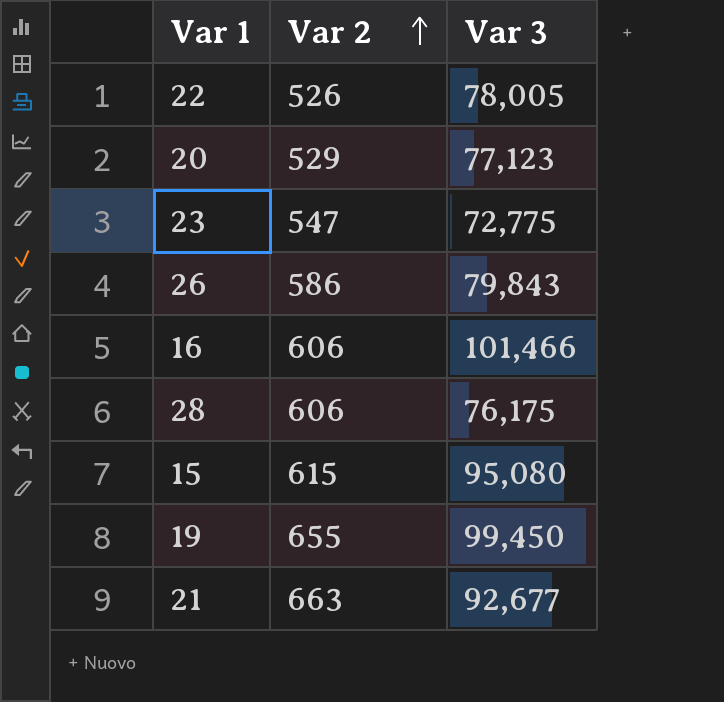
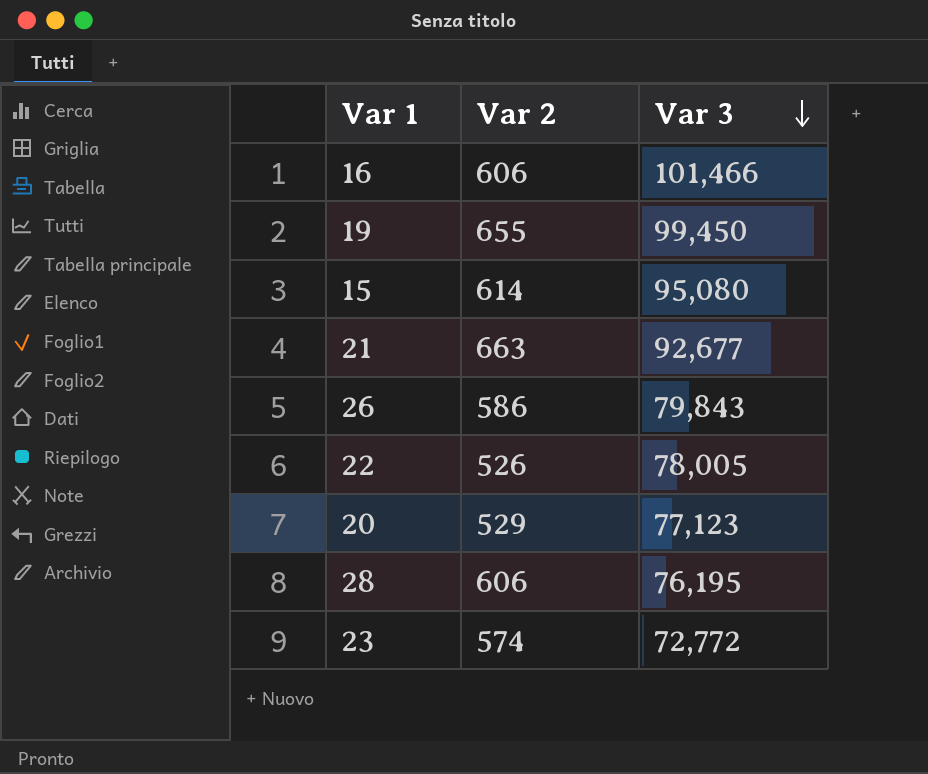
row order: Var 2 ascending -> Var 3 descending
15 | Var 2: 615 -> 614
28 | Var 3: 76,175 -> 76,195
23 | Var 2: 547 -> 574
23 | Var 3: 72,775 -> 72,772

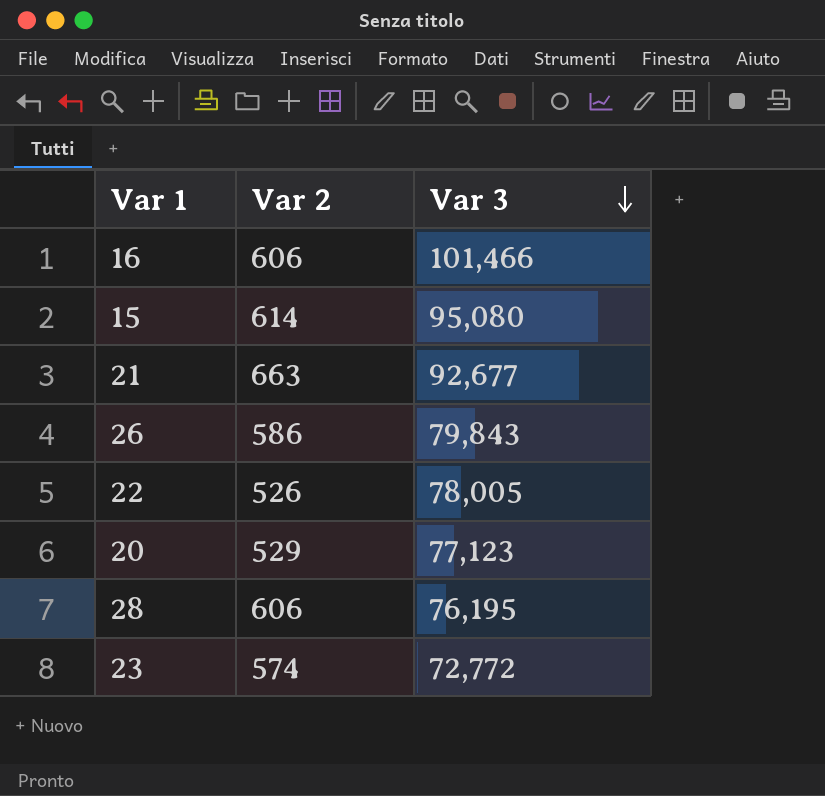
row 19: 655 | 99,450 -> none

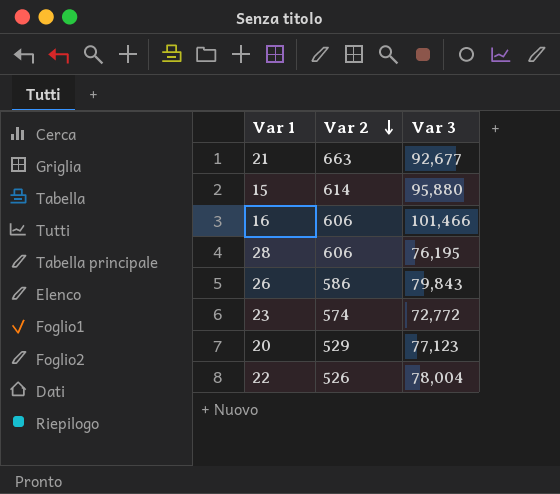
row order: Var 3 descending -> Var 2 descending
15 | Var 3: 95,080 -> 95,880
22 | Var 3: 78,005 -> 78,004

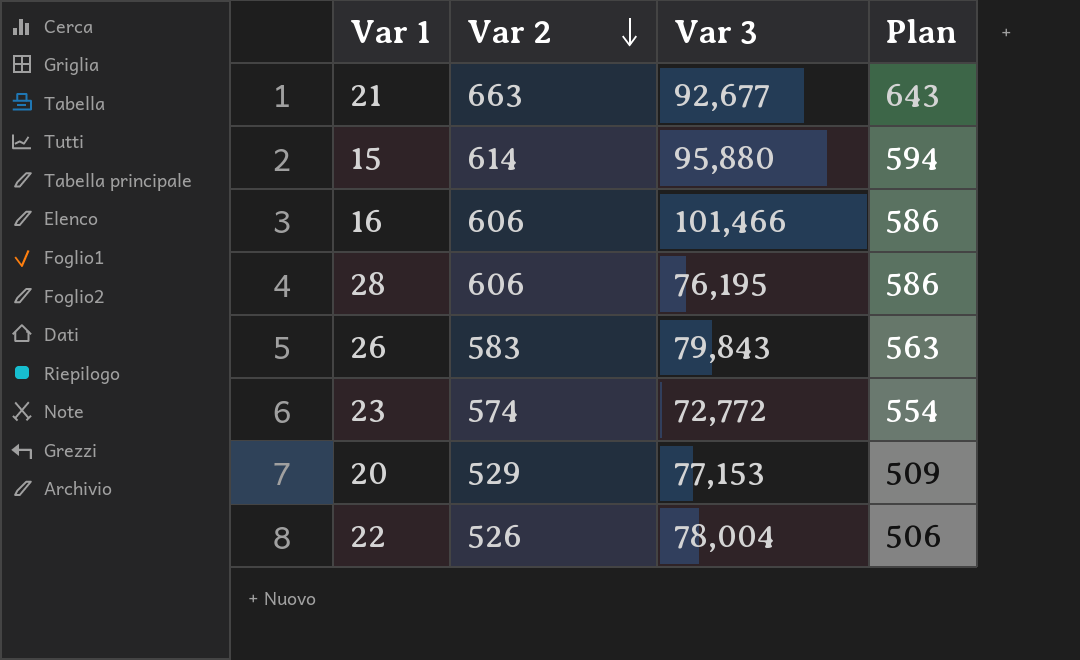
column Plan | formula: none -> [Var 2] - 20
26 | Var 2: 586 -> 583
20 | Var 3: 77,123 -> 77,153

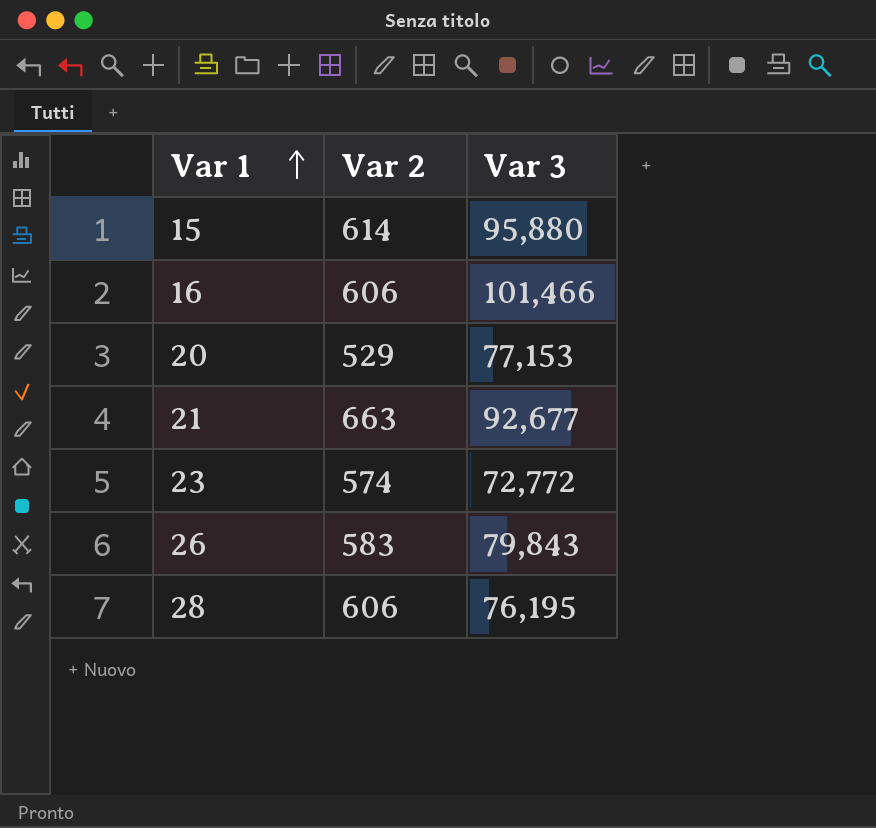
row order: Var 2 descending -> Var 1 ascending
column Plan | formula: [Var 2] - 20 -> none
row 22: 526 | 78,004 | 506 -> none

